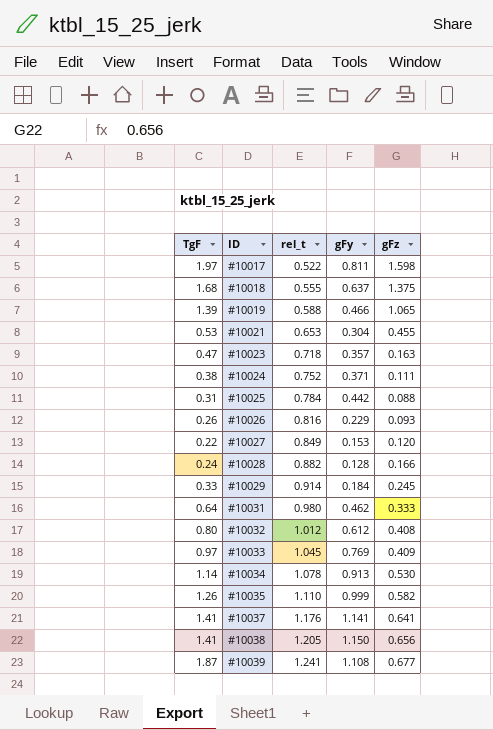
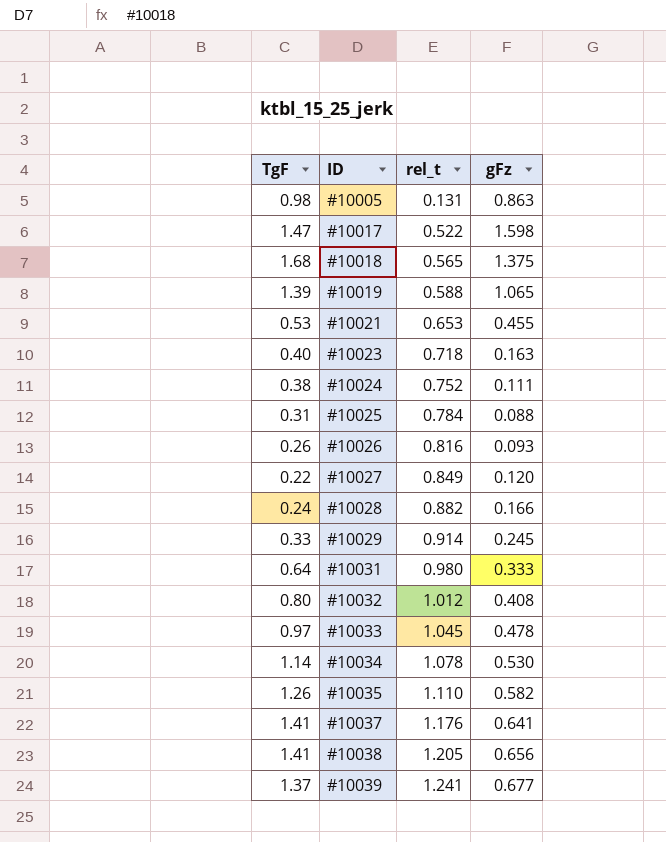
column gFy | position: 4 -> none
row #10005: none -> 0.98 | 0.131 | 0.863
#10017 | TgF: 1.97 -> 1.47
#10018 | rel_t: 0.555 -> 0.565
#10023 | TgF: 0.47 -> 0.40
#10033 | gFz: 0.409 -> 0.478
#10039 | TgF: 1.87 -> 1.37

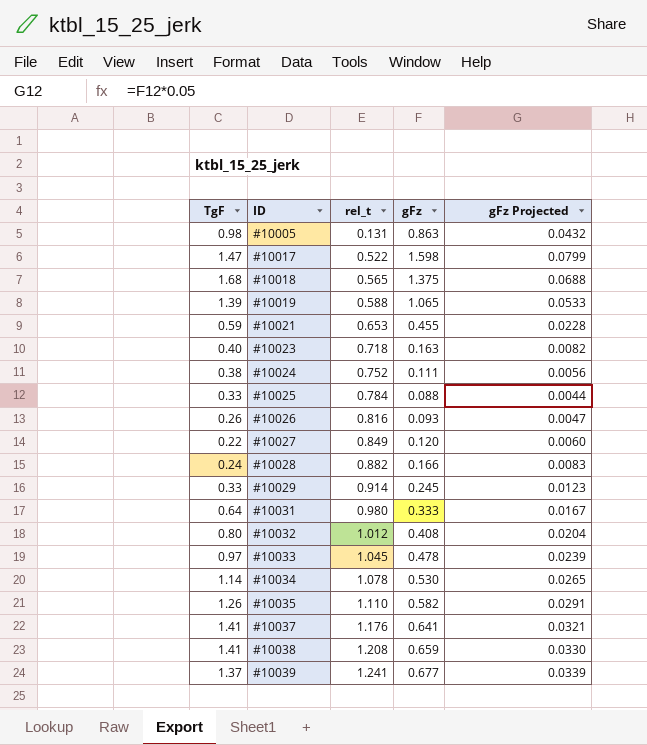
column gFz Projected | formula: none -> [gFz] * 0.05
#10021 | TgF: 0.53 -> 0.59
#10025 | TgF: 0.31 -> 0.33
#10038 | rel_t: 1.205 -> 1.208
#10038 | gFz: 0.656 -> 0.659

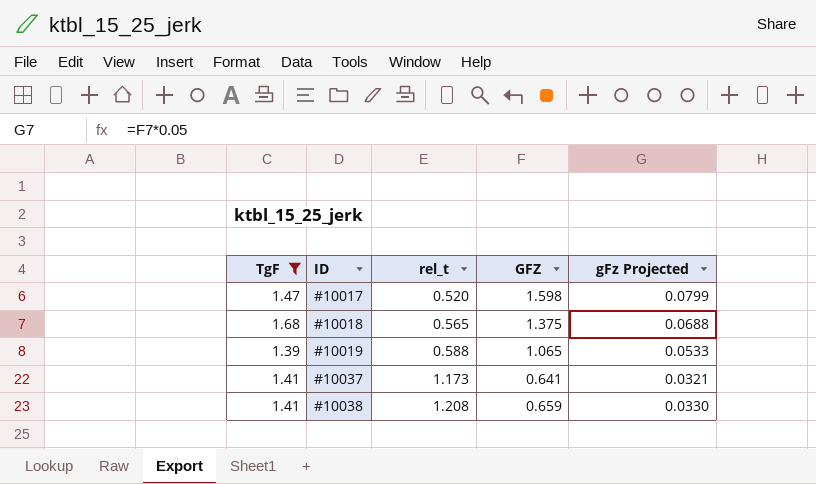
filter: none -> TgF >= 1.39
column name: gFz -> GFZ
#10017 | rel_t: 0.522 -> 0.520
#10037 | rel_t: 1.176 -> 1.173

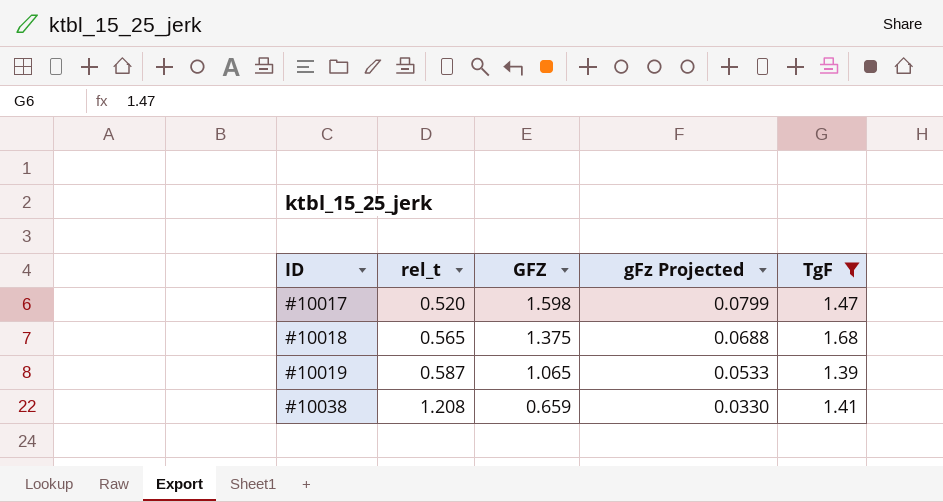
column TgF | position: 1 -> 5
row #10037: 1.41 | 1.173 | 0.641 | 0.0321 -> none
#10019 | rel_t: 0.588 -> 0.587

